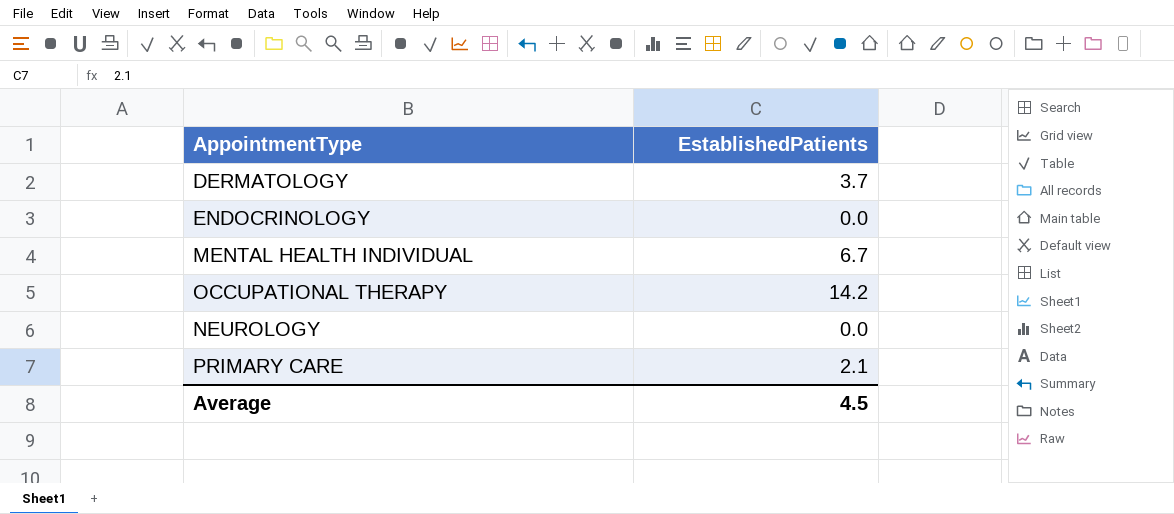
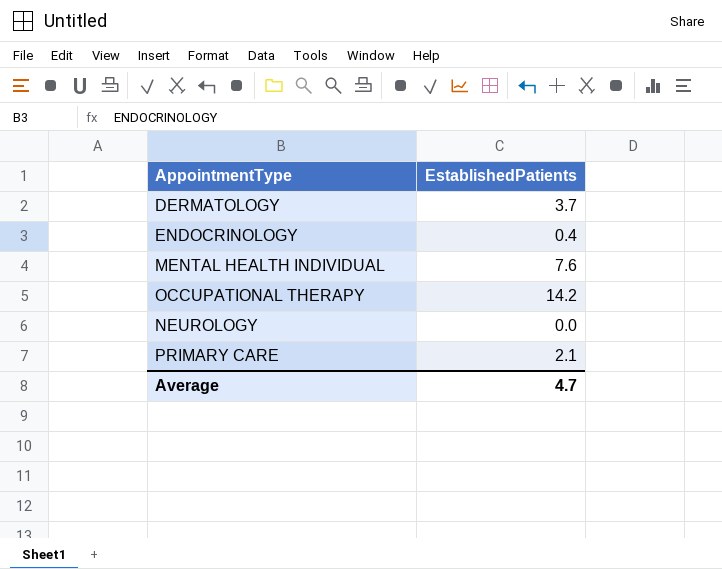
ENDOCRINOLOGY | EstablishedPatients: 0.0 -> 0.4
MENTAL HEALTH INDIVIDUAL | EstablishedPatients: 6.7 -> 7.6
Average | EstablishedPatients: 4.5 -> 4.7

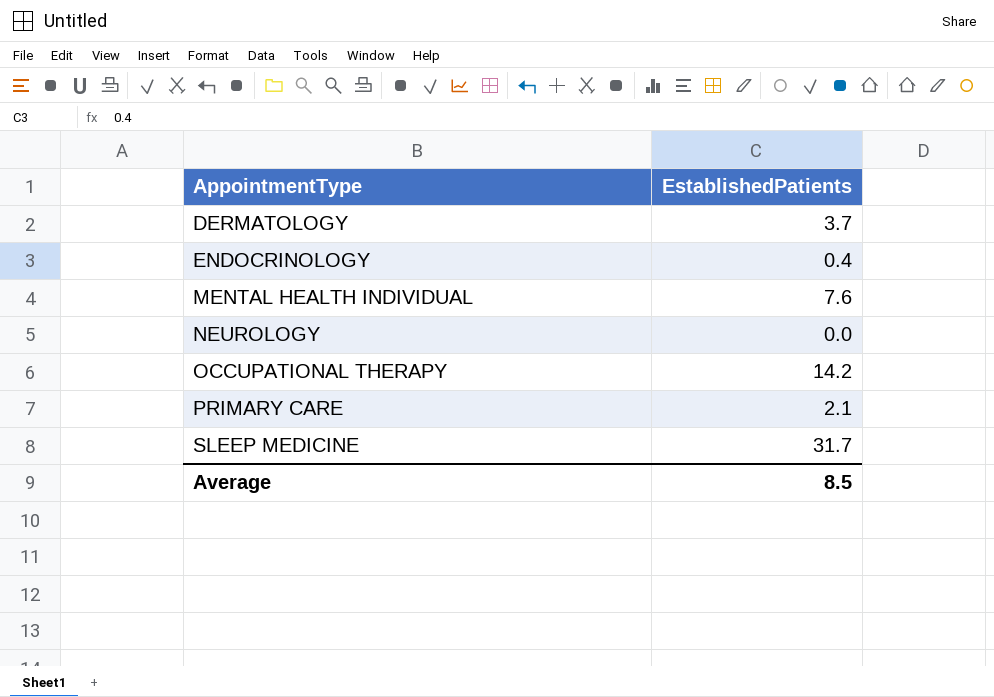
row order: none -> AppointmentType ascending
row SLEEP MEDICINE: none -> 31.7
Average | EstablishedPatients: 4.7 -> 8.5

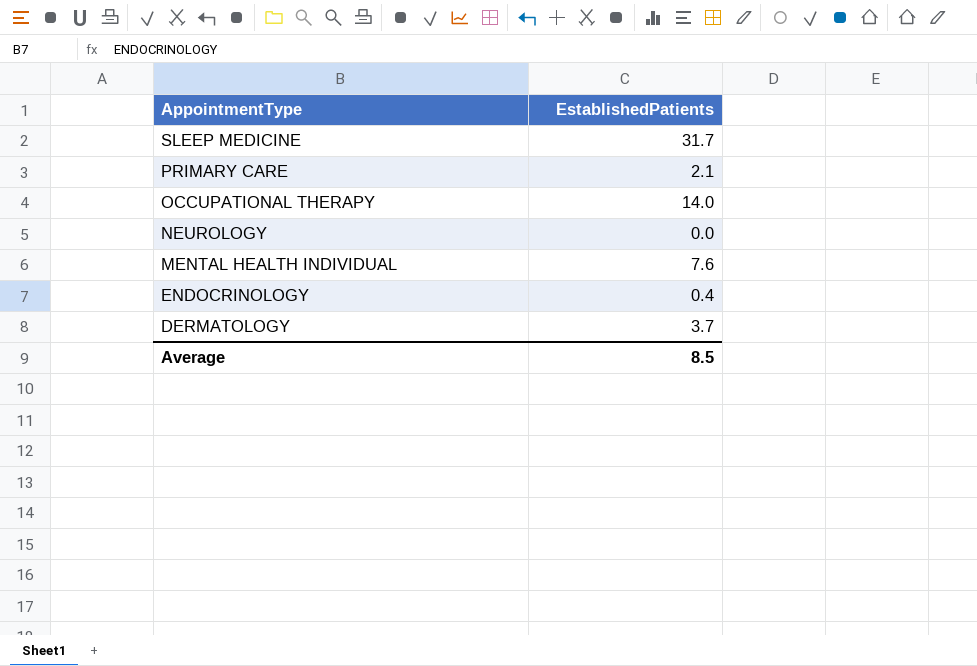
row order: AppointmentType ascending -> AppointmentType descending
OCCUPATIONAL THERAPY | EstablishedPatients: 14.2 -> 14.0

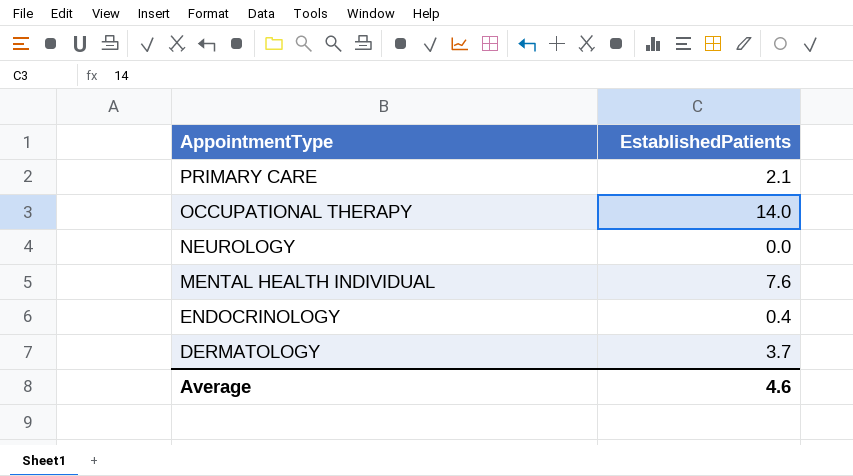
row SLEEP MEDICINE: 31.7 -> none
Average | EstablishedPatients: 8.5 -> 4.6

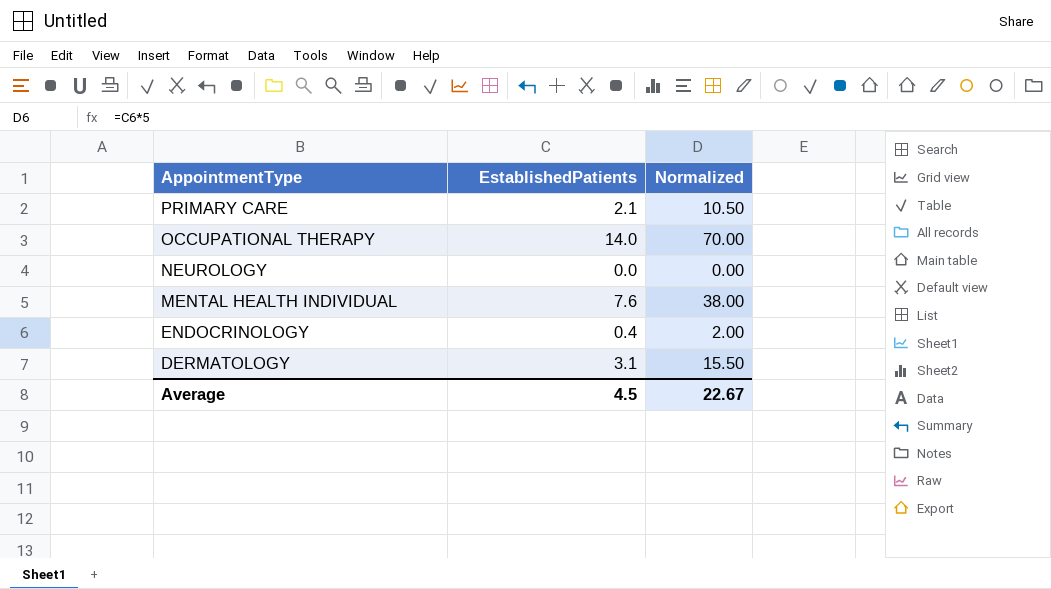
column Normalized | formula: none -> [EstablishedPatients] * 5
DERMATOLOGY | EstablishedPatients: 3.7 -> 3.1
Average | EstablishedPatients: 4.6 -> 4.5

